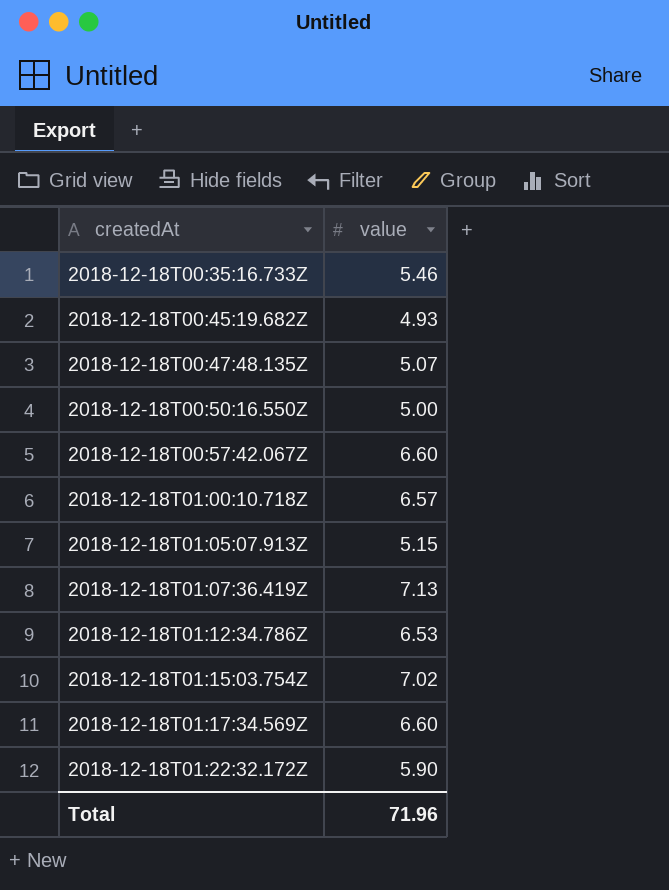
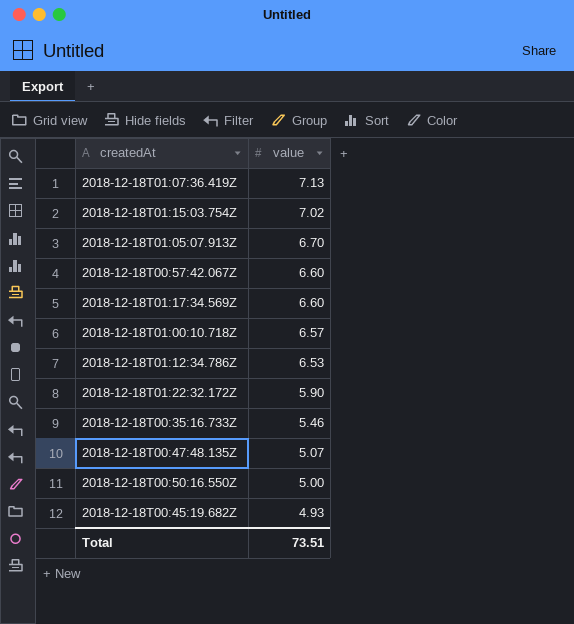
row order: createdAt ascending -> value descending
2018-12-18T01:05:07.913Z | value: 5.15 -> 6.70
Total | value: 71.96 -> 73.51

